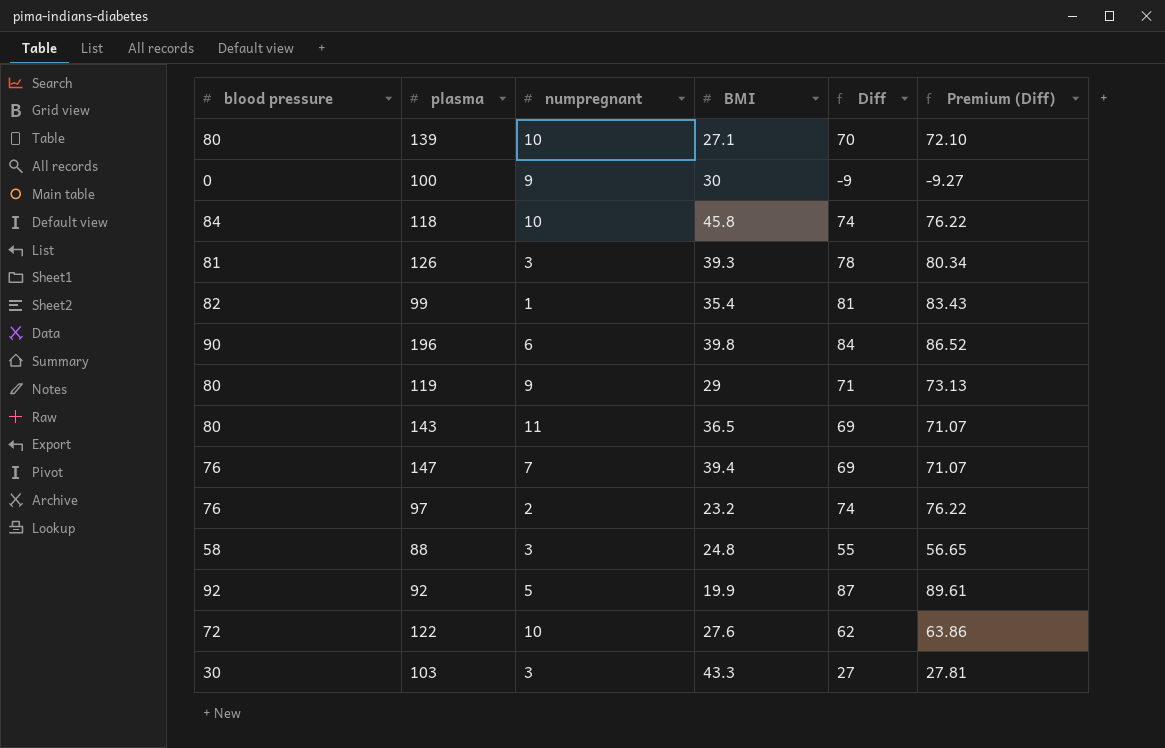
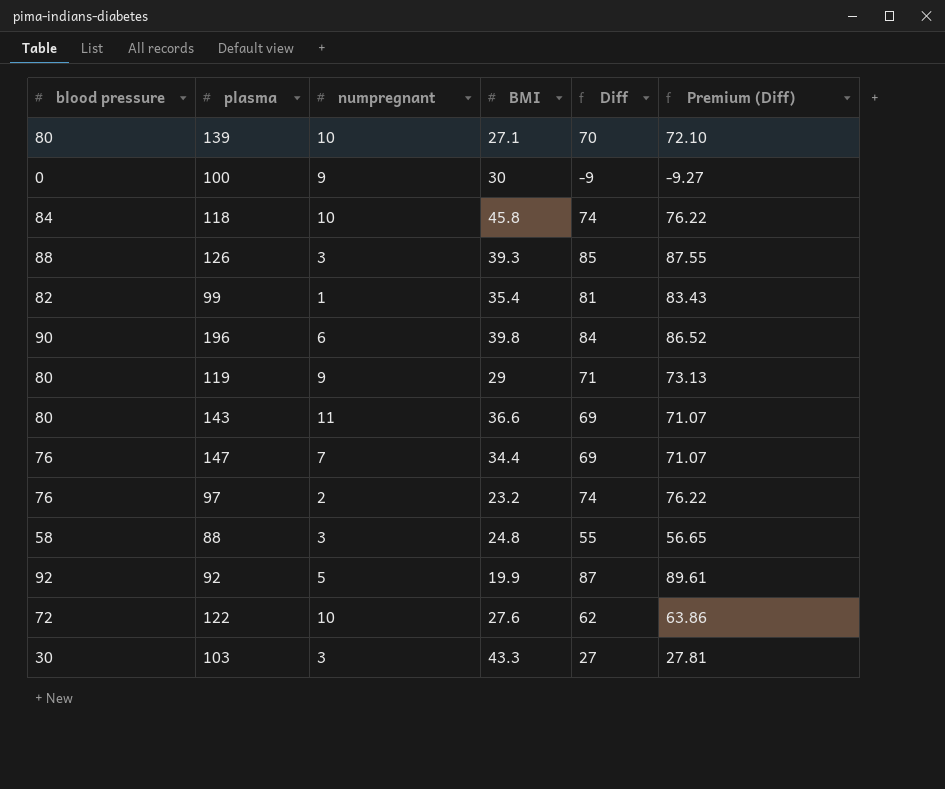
126 | blood pressure: 81 -> 88
126 | Diff: 78 -> 85
126 | Premium (Diff): 80.34 -> 87.55
143 | BMI: 36.5 -> 36.6
147 | BMI: 39.4 -> 34.4

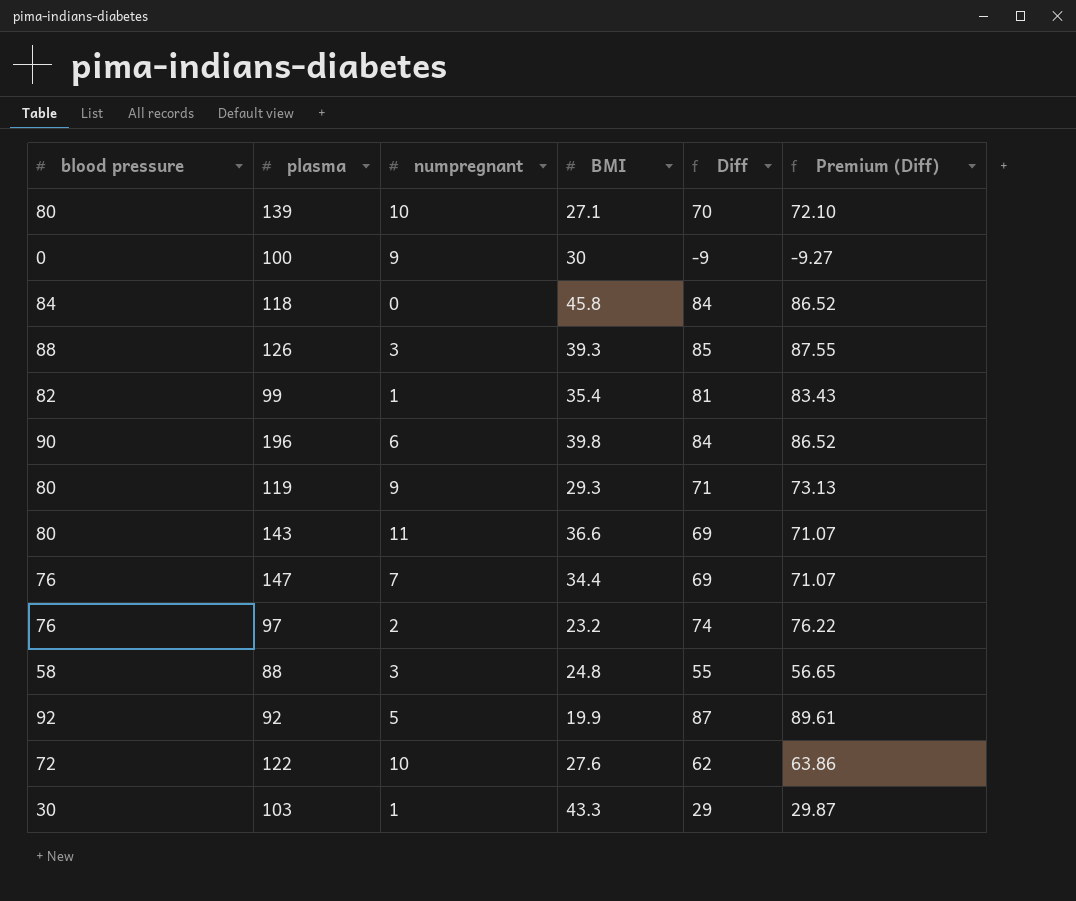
118 | numpregnant: 10 -> 0
118 | Diff: 74 -> 84
118 | Premium (Diff): 76.22 -> 86.52
119 | BMI: 29 -> 29.3
103 | numpregnant: 3 -> 1
103 | Diff: 27 -> 29
103 | Premium (Diff): 27.81 -> 29.87

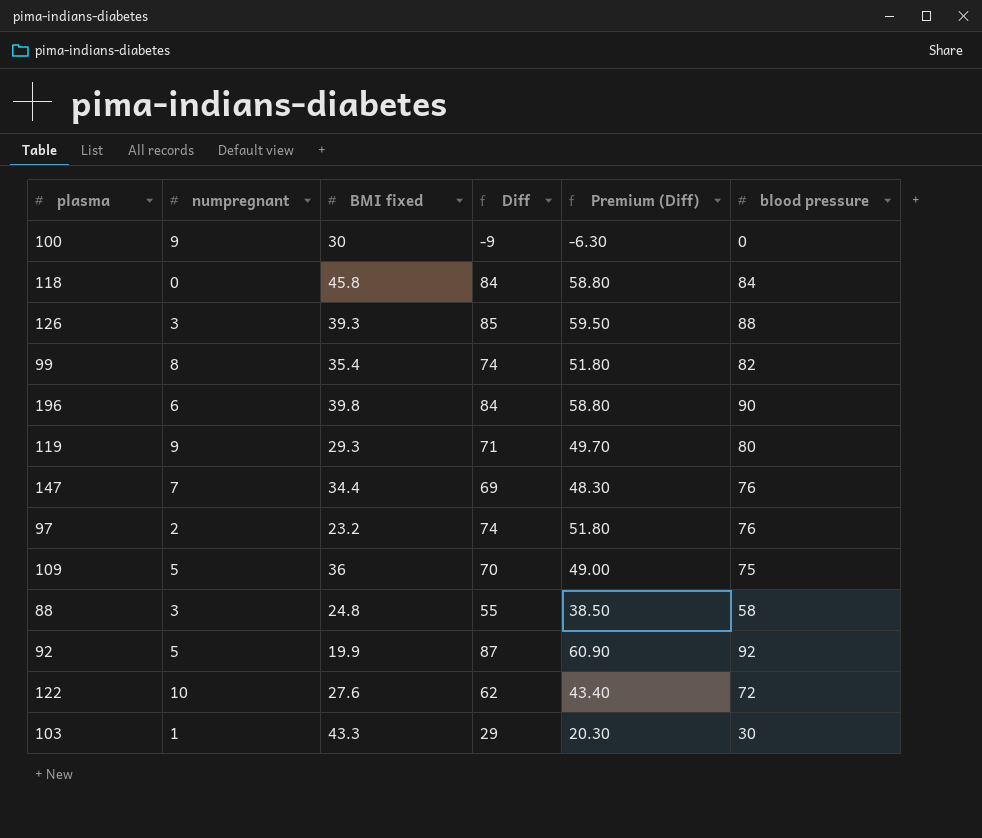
column name: BMI -> BMI fixed
column Premium (Diff) | formula: [Diff] * 1.03 -> [Diff] * 0.7
column blood pressure | position: 1 -> 6
row 139: 80 | 10 | 27.1 | 70 | 72.10 -> none
row 143: 80 | 11 | 36.6 | 69 | 71.07 -> none
99 | numpregnant: 1 -> 8
99 | Diff: 81 -> 74
row 109: none -> 5 | 36 | 70 | 49.00 | 75

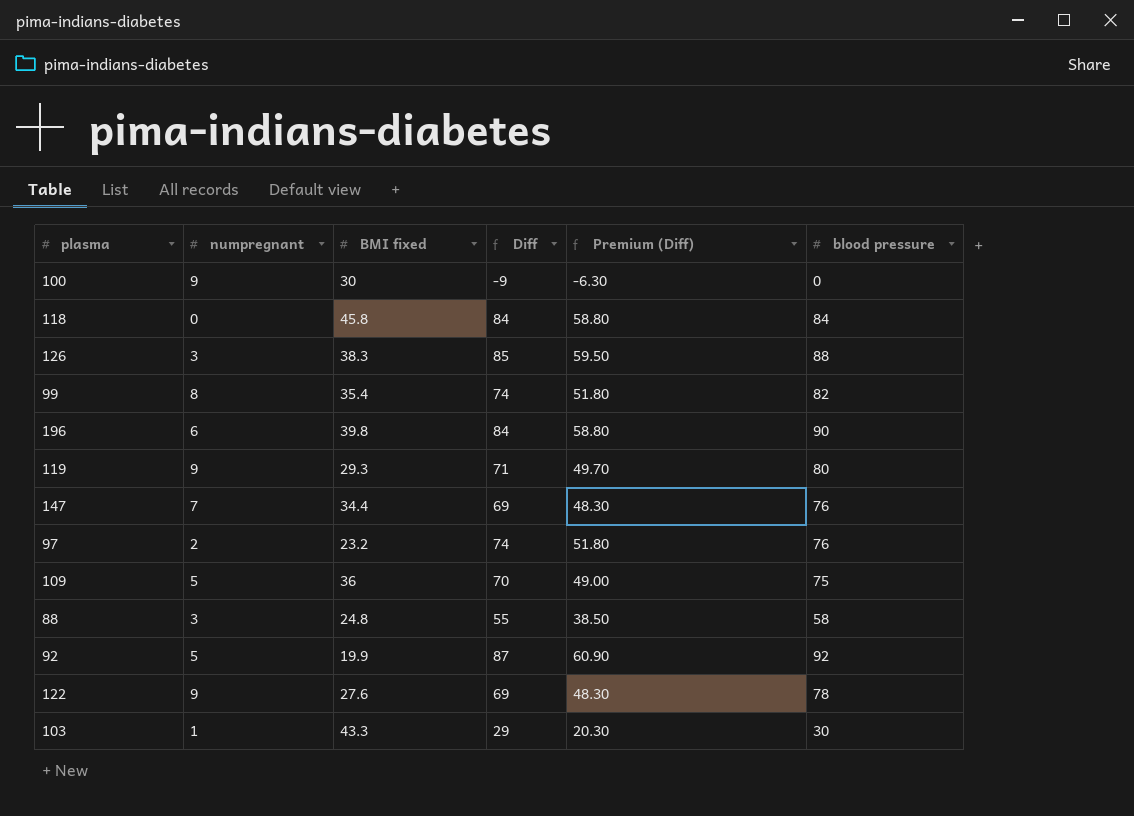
126 | BMI fixed: 39.3 -> 38.3
122 | numpregnant: 10 -> 9
122 | Diff: 62 -> 69
122 | Premium (Diff): 43.40 -> 48.30
122 | blood pressure: 72 -> 78

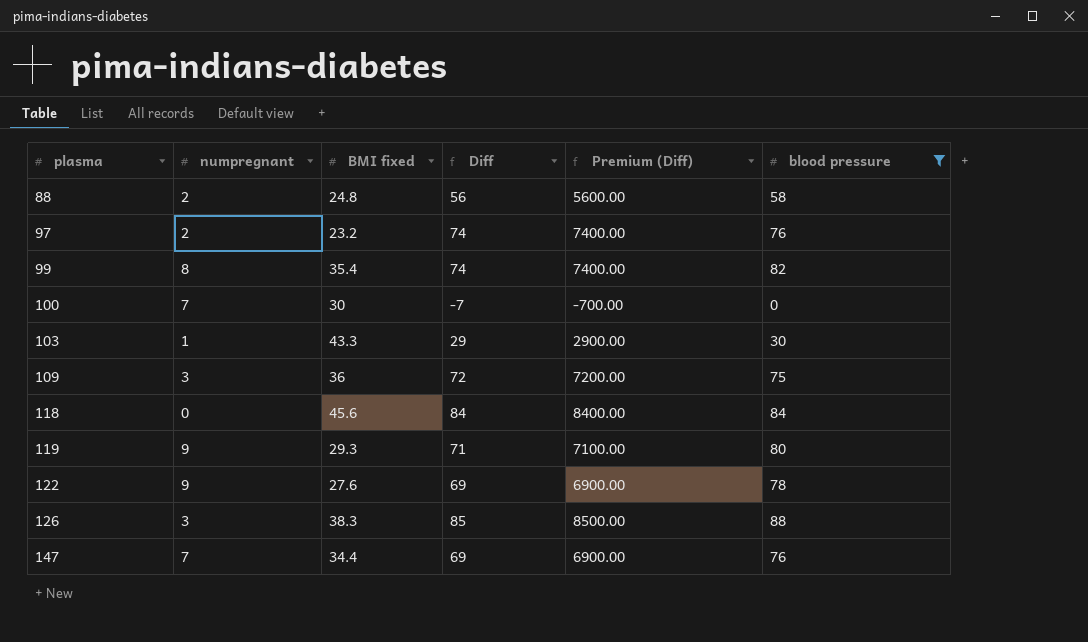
filter: none -> blood pressure <= 88
row order: none -> plasma ascending
column Premium (Diff) | formula: [Diff] * 0.7 -> [Diff] * 100
88 | numpregnant: 3 -> 2
88 | Diff: 55 -> 56
100 | numpregnant: 9 -> 7
100 | Diff: -9 -> -7
109 | numpregnant: 5 -> 3
109 | Diff: 70 -> 72
118 | BMI fixed: 45.8 -> 45.6

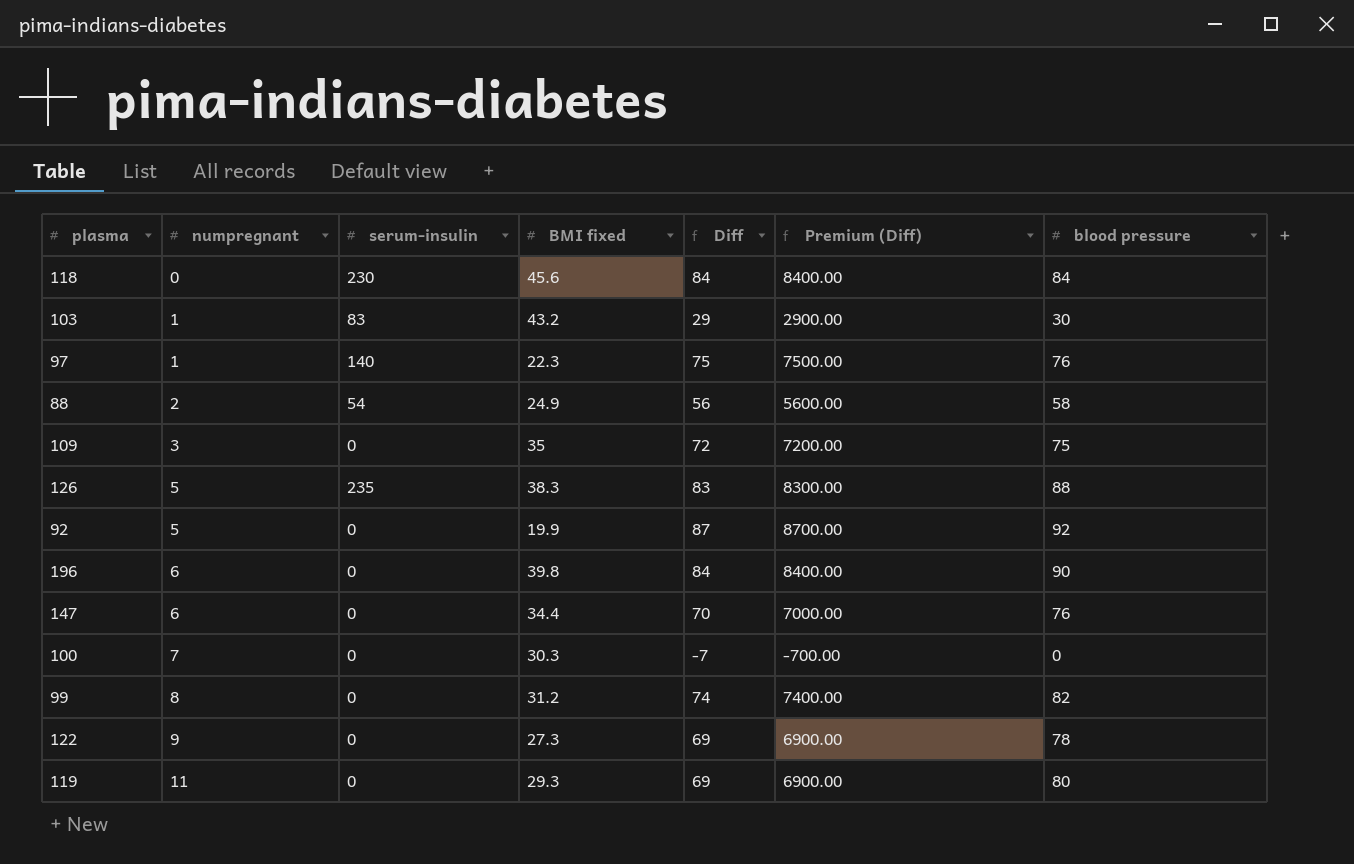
filter: blood pressure <= 88 -> none
row order: plasma ascending -> numpregnant ascending
column serum-insulin | position: none -> 3
103 | BMI fixed: 43.3 -> 43.2
97 | numpregnant: 2 -> 1
97 | BMI fixed: 23.2 -> 22.3
97 | Diff: 74 -> 75
97 | Premium (Diff): 7400.00 -> 7500.00
88 | BMI fixed: 24.8 -> 24.9
109 | BMI fixed: 36 -> 35
126 | numpregnant: 3 -> 5
126 | Diff: 85 -> 83
126 | Premium (Diff): 8500.00 -> 8300.00
147 | numpregnant: 7 -> 6
147 | Diff: 69 -> 70
147 | Premium (Diff): 6900.00 -> 7000.00
100 | BMI fixed: 30 -> 30.3
99 | BMI fixed: 35.4 -> 31.2
122 | BMI fixed: 27.6 -> 27.3
119 | numpregnant: 9 -> 11
119 | Diff: 71 -> 69
119 | Premium (Diff): 7100.00 -> 6900.00

